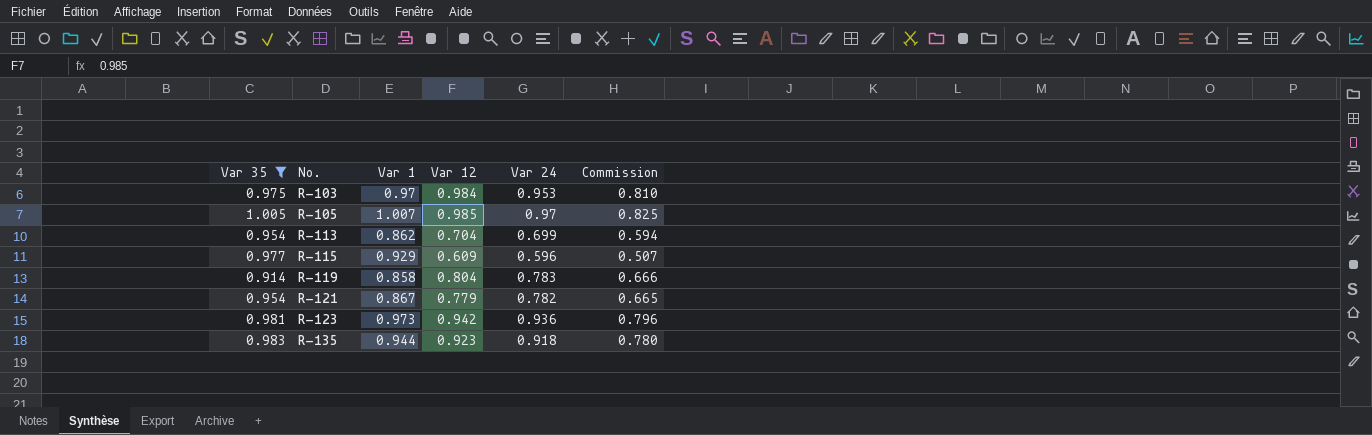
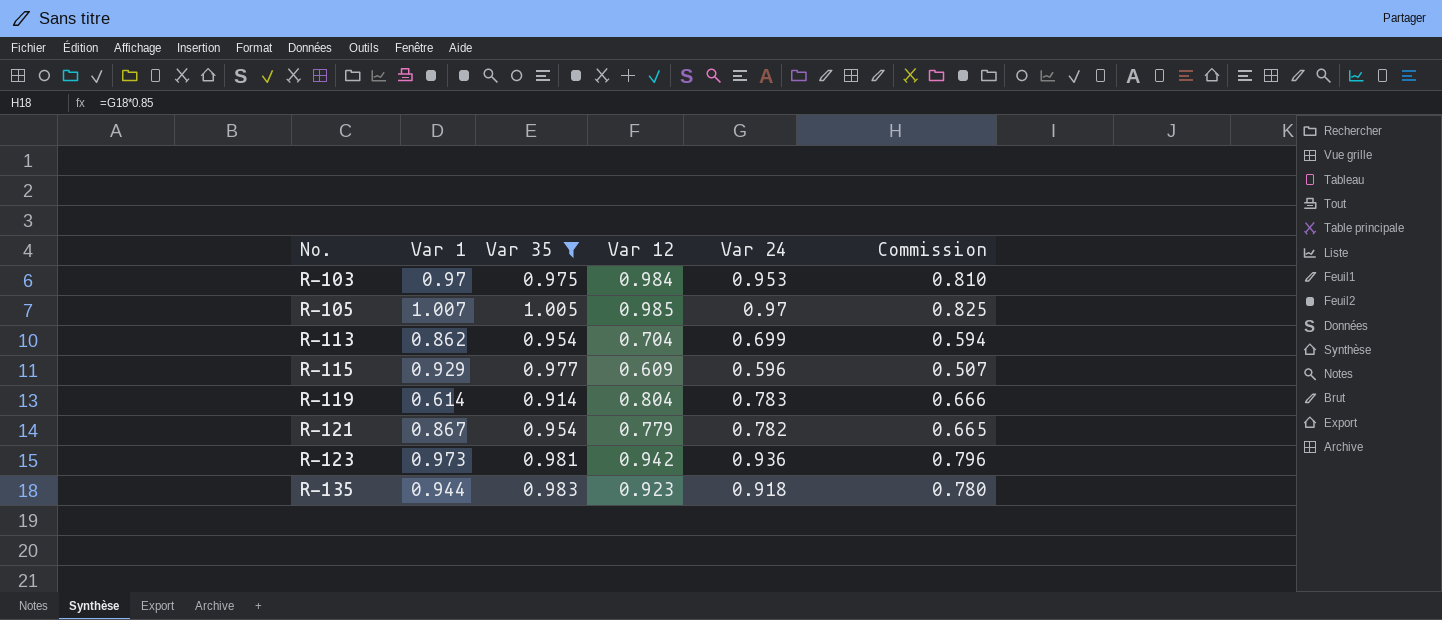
column Var 35 | position: 1 -> 3
R-119 | Var 1: 0.858 -> 0.614

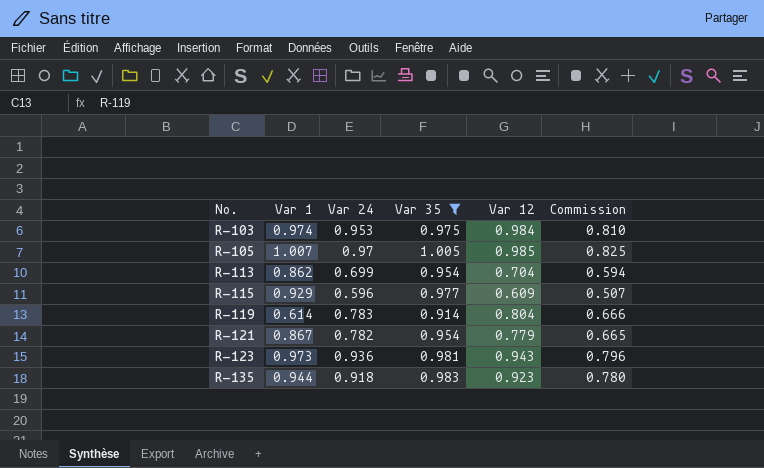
column Var 24 | position: 5 -> 3
R-103 | Var 1: 0.97 -> 0.974
R-123 | Var 12: 0.942 -> 0.943

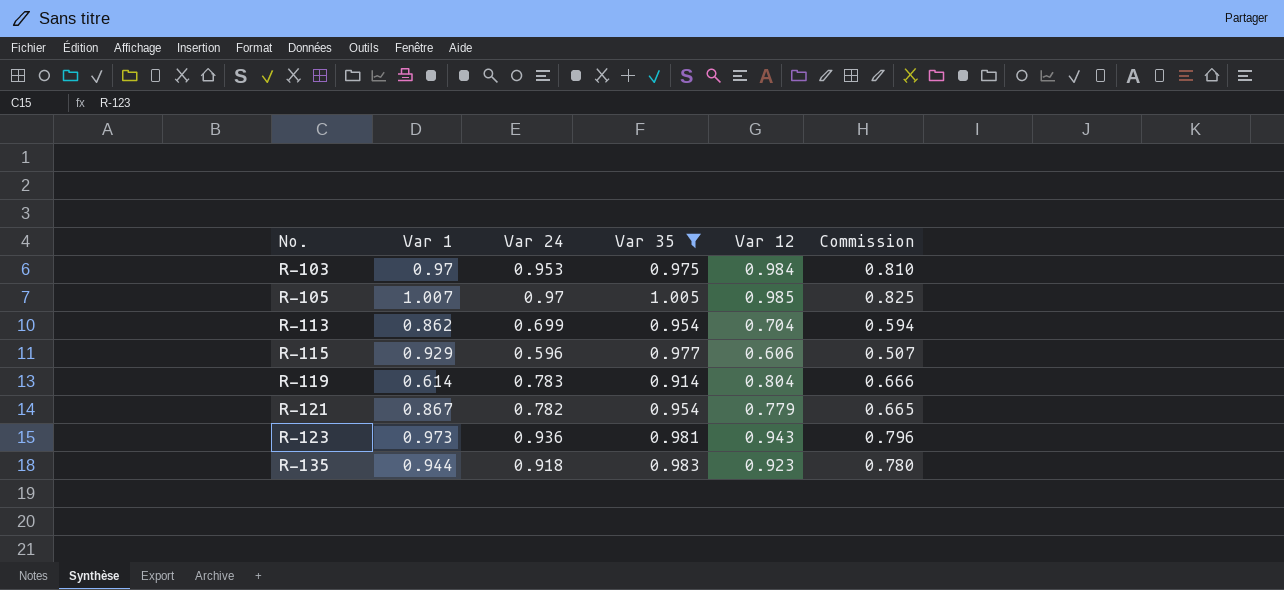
R-103 | Var 1: 0.974 -> 0.97
R-115 | Var 12: 0.609 -> 0.606

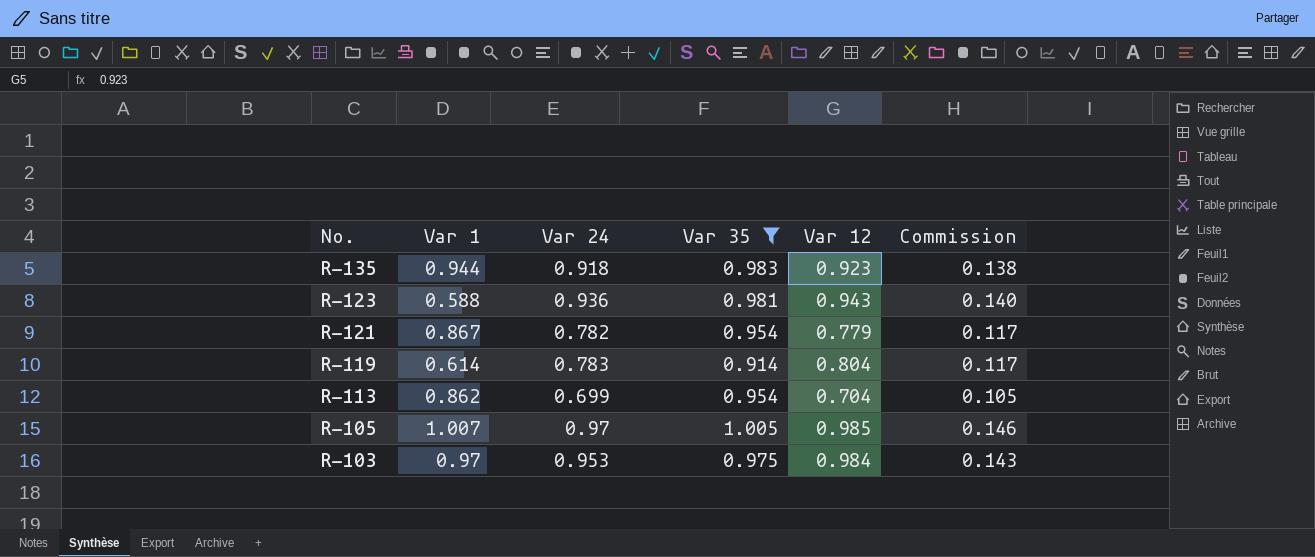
row order: No. ascending -> No. descending
column Commission | formula: [Var 24] * 0.85 -> [Var 24] * 0.15
row R-115: 0.929 | 0.596 | 0.977 | 0.606 | 0.507 -> none
R-123 | Var 1: 0.973 -> 0.588

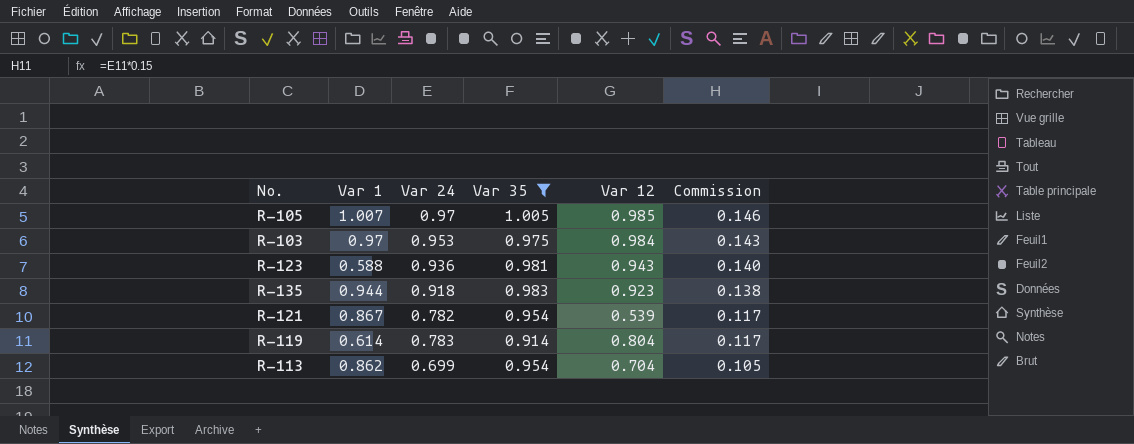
row order: No. descending -> Commission descending
R-121 | Var 12: 0.779 -> 0.539

